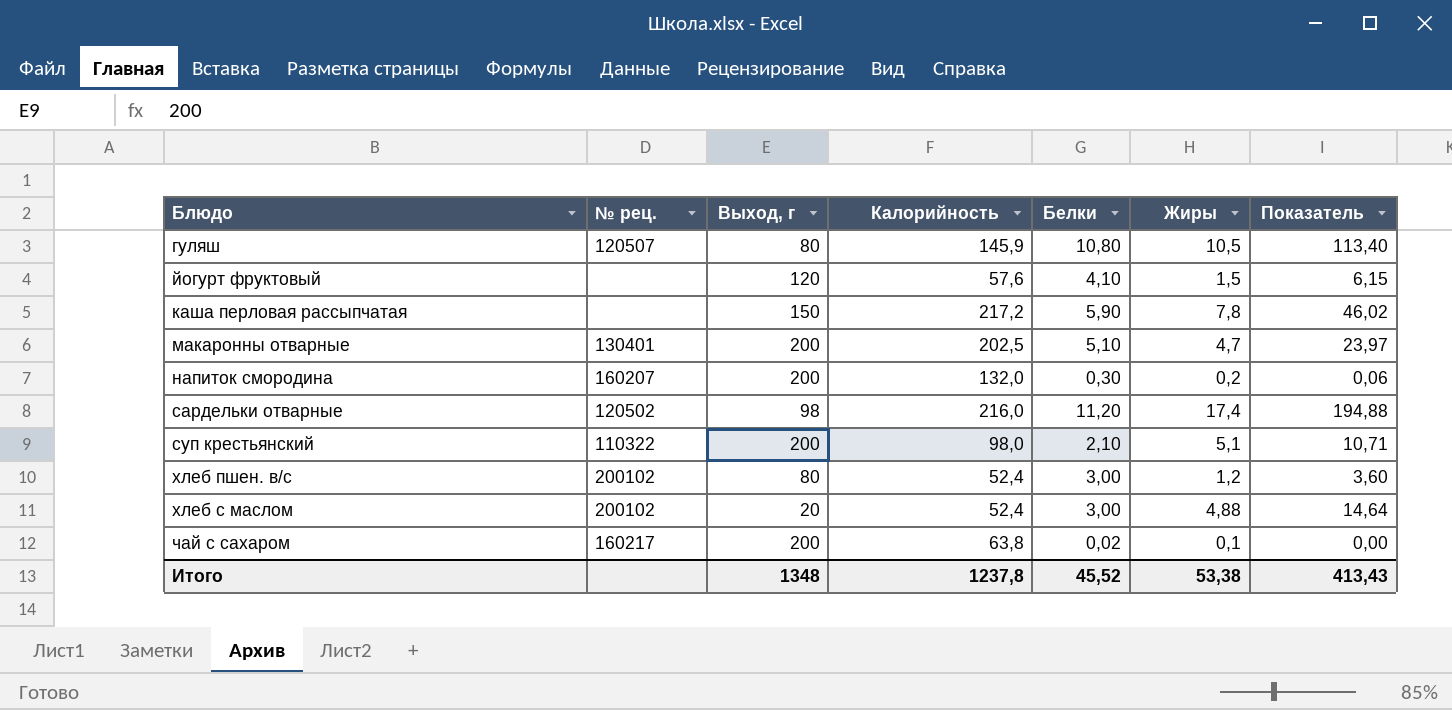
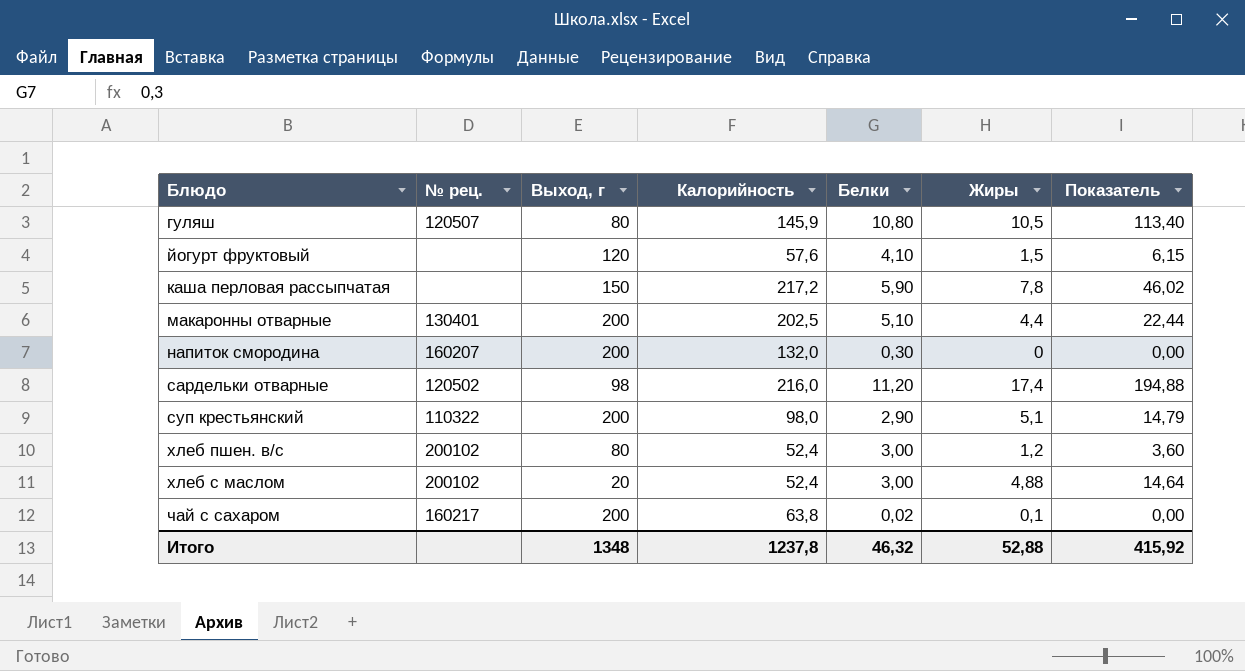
макаронны отварные | Жиры: 4,7 -> 4,4
макаронны отварные | Показатель: 23,97 -> 22,44
напиток смородина | Жиры: 0,2 -> 0
напиток смородина | Показатель: 0,06 -> 0,00
суп крестьянский | Белки: 2,10 -> 2,90
суп крестьянский | Показатель: 10,71 -> 14,79
Итого | Белки: 45,52 -> 46,32
Итого | Жиры: 53,38 -> 52,88
Итого | Показатель: 413,43 -> 415,92

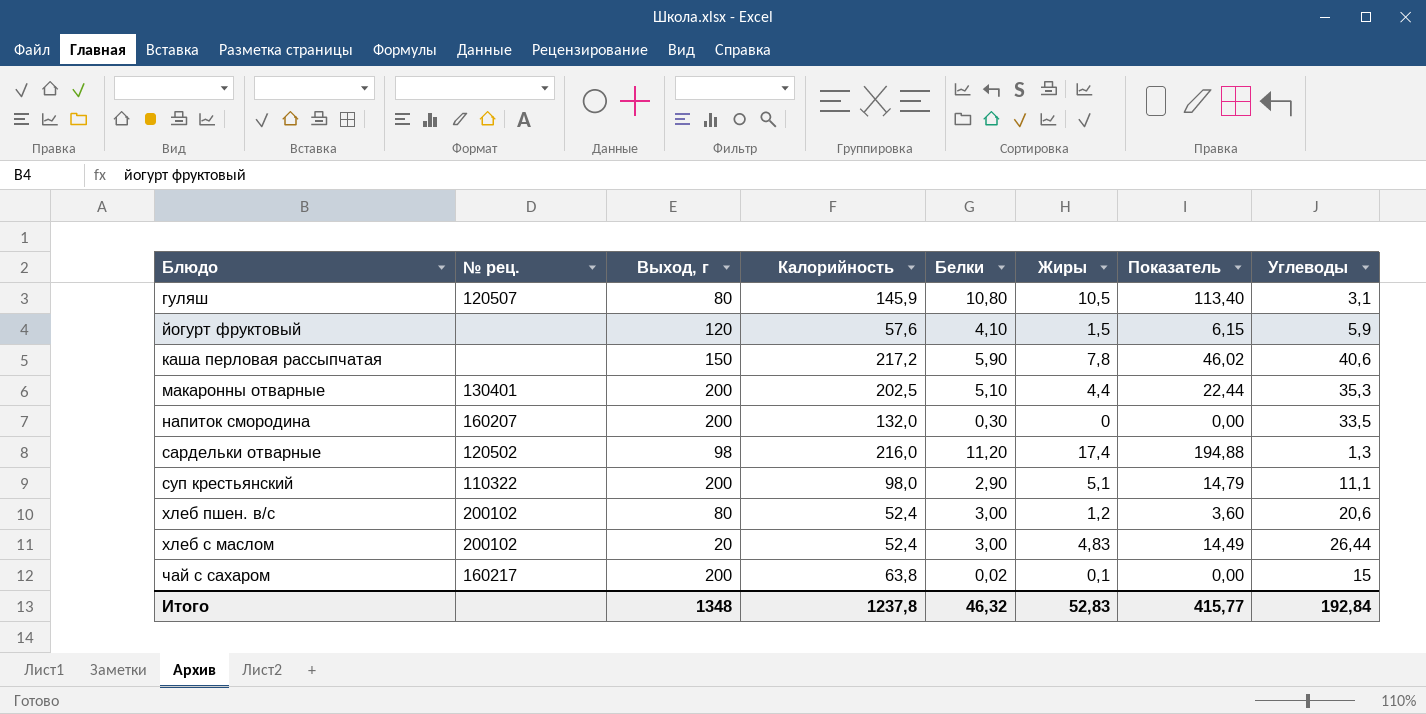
column Углеводы | position: none -> 8
хлеб с маслом | Жиры: 4,88 -> 4,83
хлеб с маслом | Показатель: 14,64 -> 14,49
Итого | Жиры: 52,88 -> 52,83
Итого | Показатель: 415,92 -> 415,77

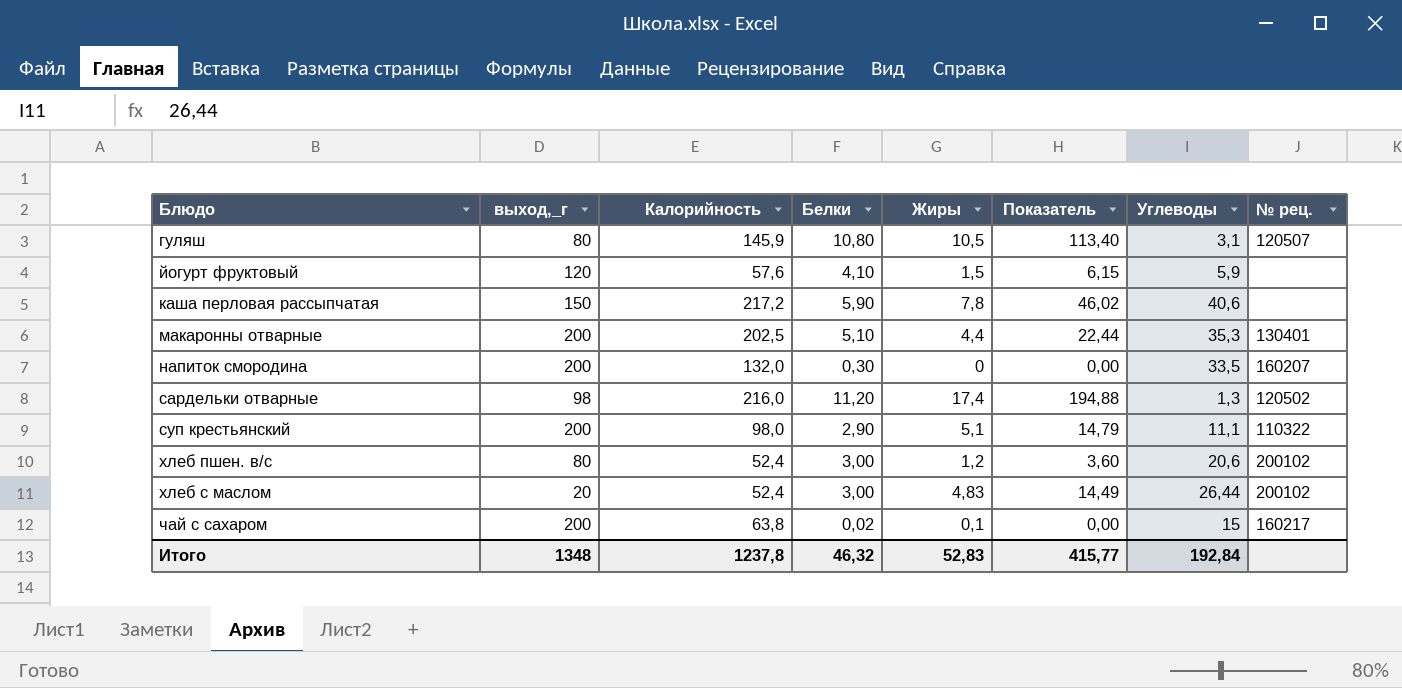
column name: Выход, г -> выход,_г
column № рец. | position: 2 -> 8

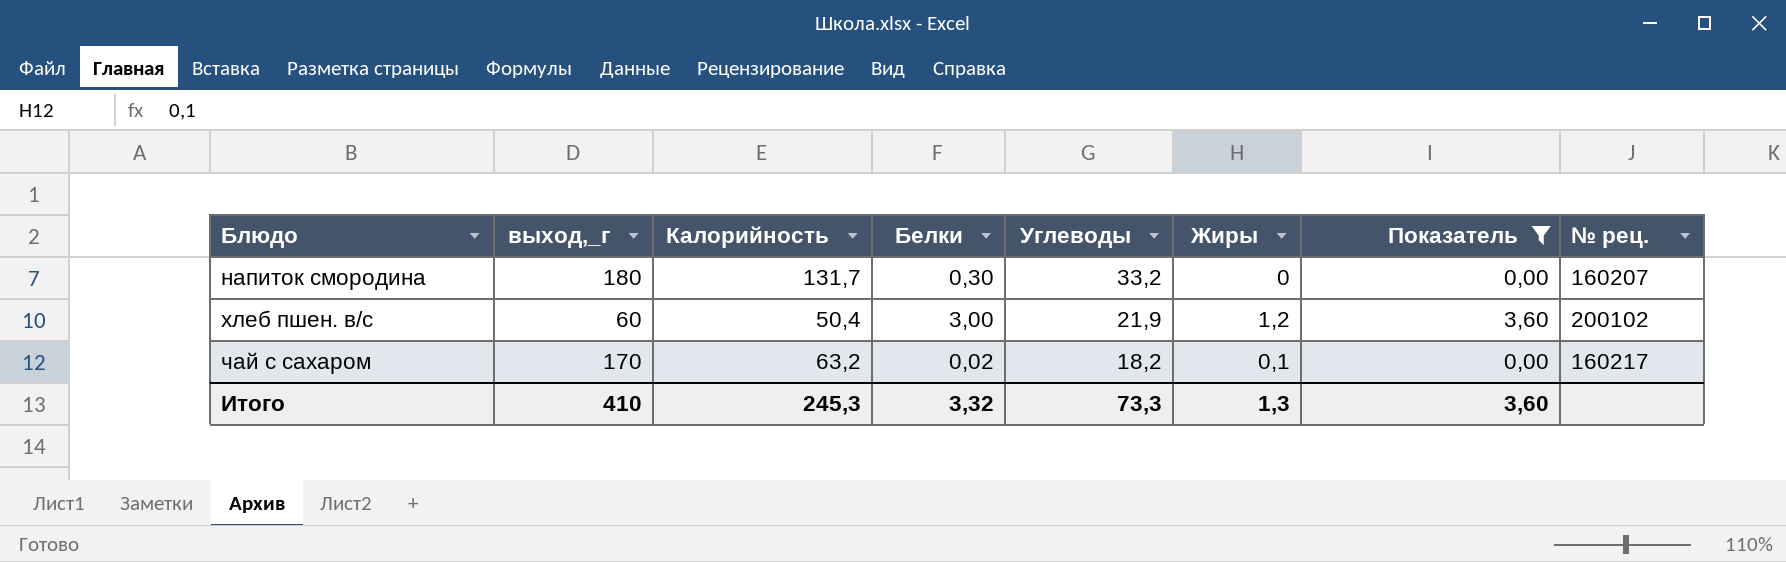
filter: none -> Показатель <= 3,60
column Углеводы | position: 7 -> 5
напиток смородина | выход,_г: 200 -> 180
напиток смородина | Калорийность: 132,0 -> 131,7
напиток смородина | Углеводы: 33,5 -> 33,2
хлеб пшен. в/с | выход,_г: 80 -> 60
хлеб пшен. в/с | Калорийность: 52,4 -> 50,4
хлеб пшен. в/с | Углеводы: 20,6 -> 21,9
чай с сахаром | выход,_г: 200 -> 170
чай с сахаром | Калорийность: 63,8 -> 63,2
чай с сахаром | Углеводы: 15 -> 18,2
Итого | выход,_г: 1348 -> 410
Итого | Калорийность: 1237,8 -> 245,3
Итого | Белки: 46,32 -> 3,32
Итого | Углеводы: 192,84 -> 73,3
Итого | Жиры: 52,83 -> 1,3
Итого | Показатель: 415,77 -> 3,60

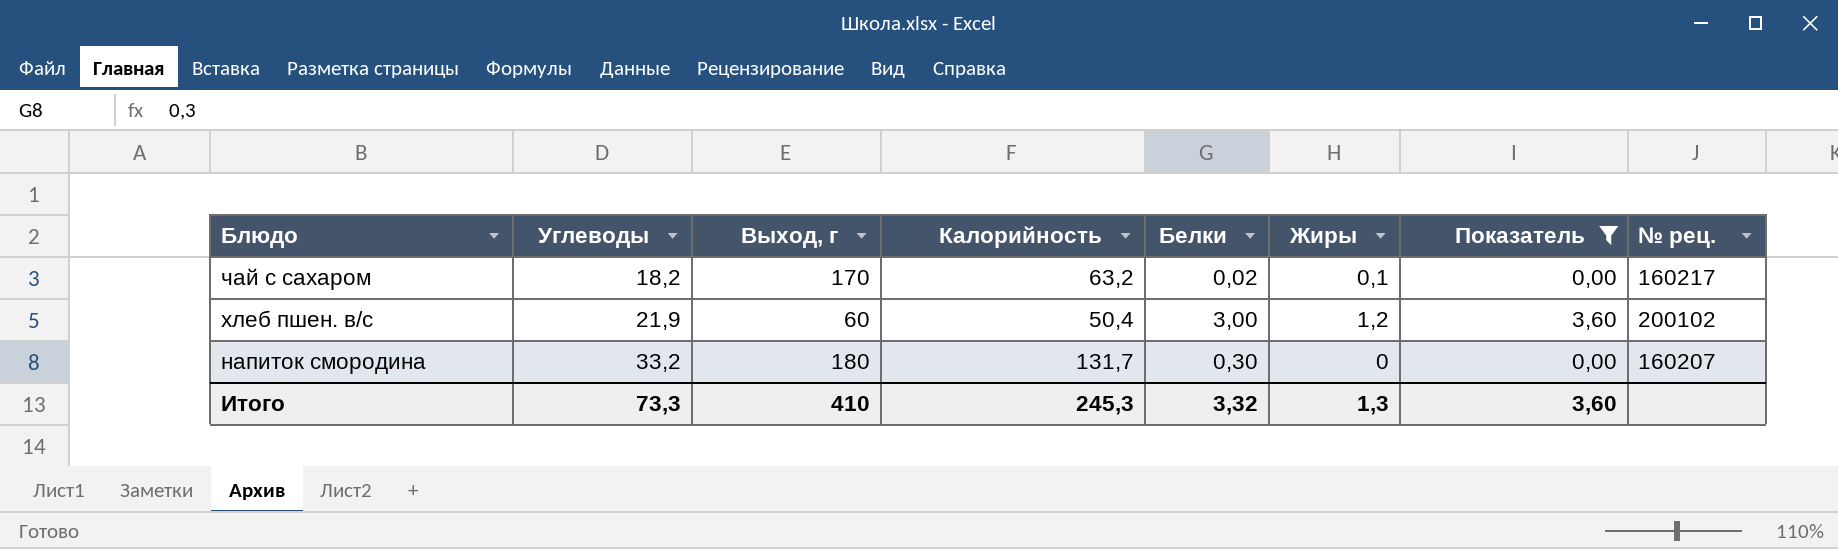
row order: Блюдо ascending -> Блюдо descending
column Углеводы | position: 5 -> 2
column name: выход,_г -> Выход, г

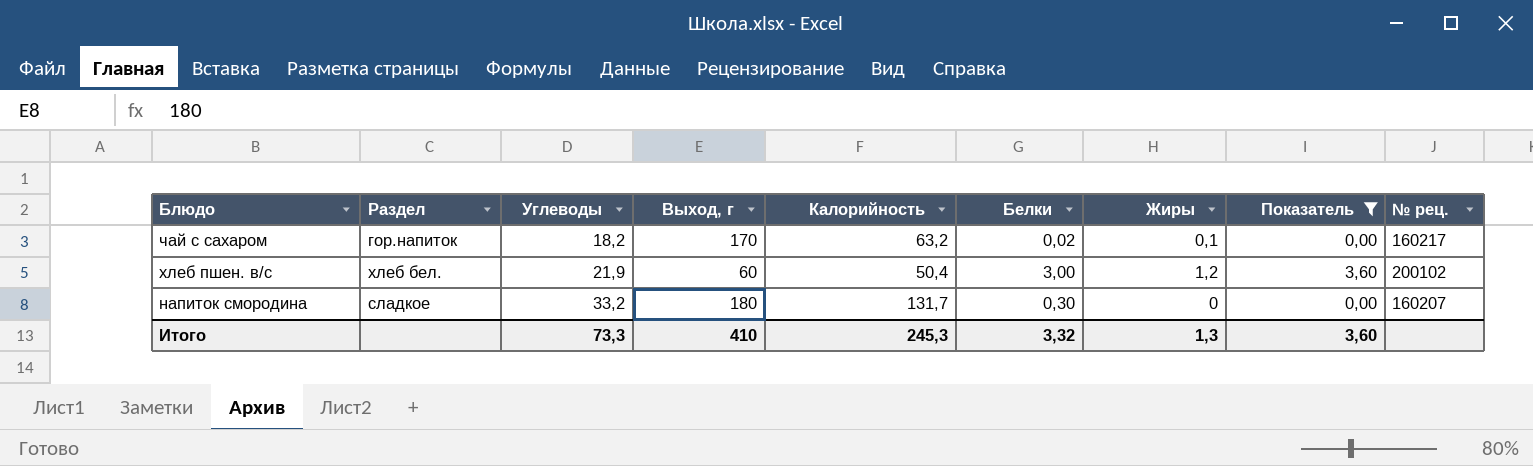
column Раздел | position: none -> 2

